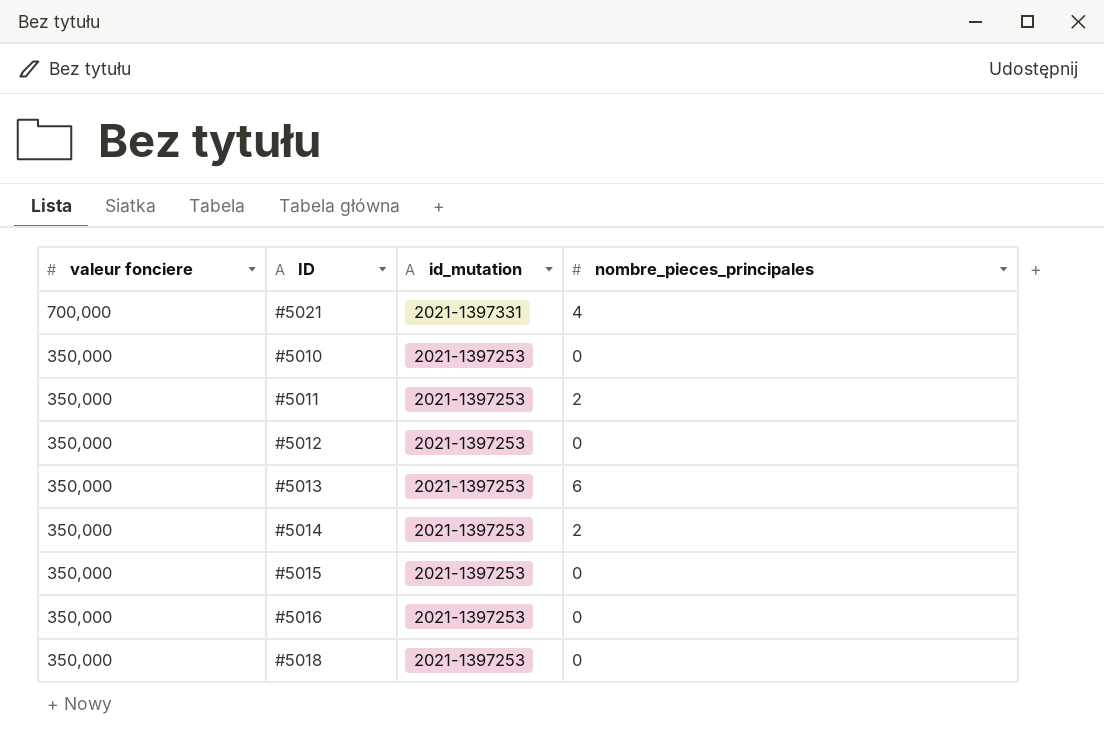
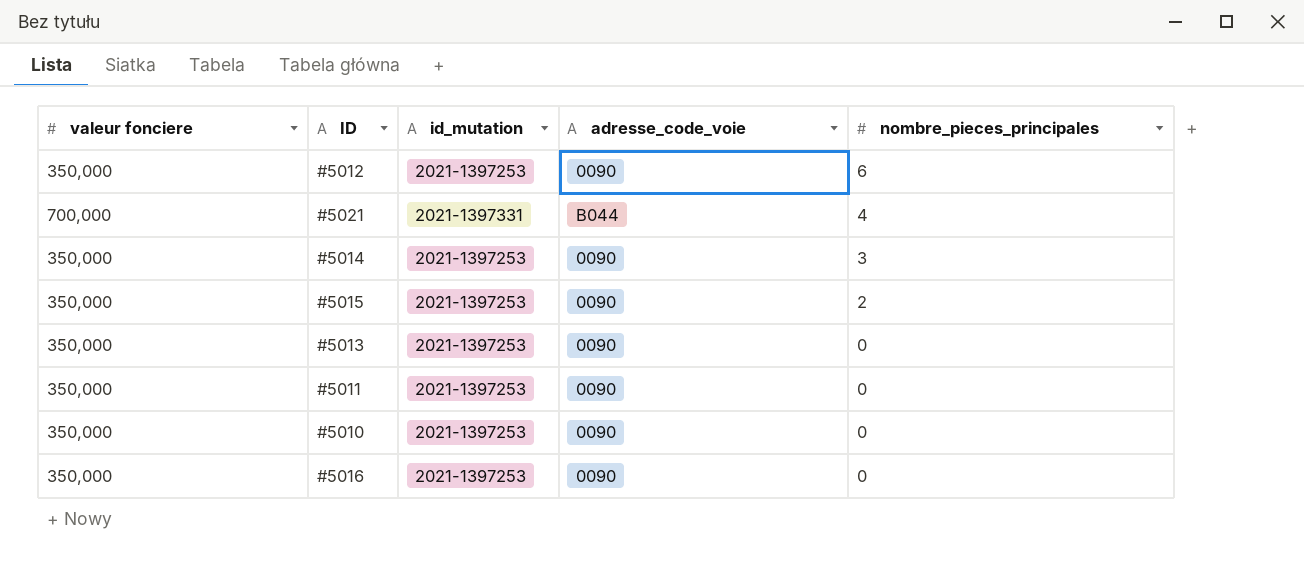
row order: valeur fonciere descending -> nombre_pieces_principales descending
column adresse_code_voie | position: none -> 4
row #5018: 350,000 | 2021-1397253 | 0 -> none
#5012 | nombre_pieces_principales: 0 -> 6
#5014 | nombre_pieces_principales: 2 -> 3
#5015 | nombre_pieces_principales: 0 -> 2
#5013 | nombre_pieces_principales: 6 -> 0
#5011 | nombre_pieces_principales: 2 -> 0

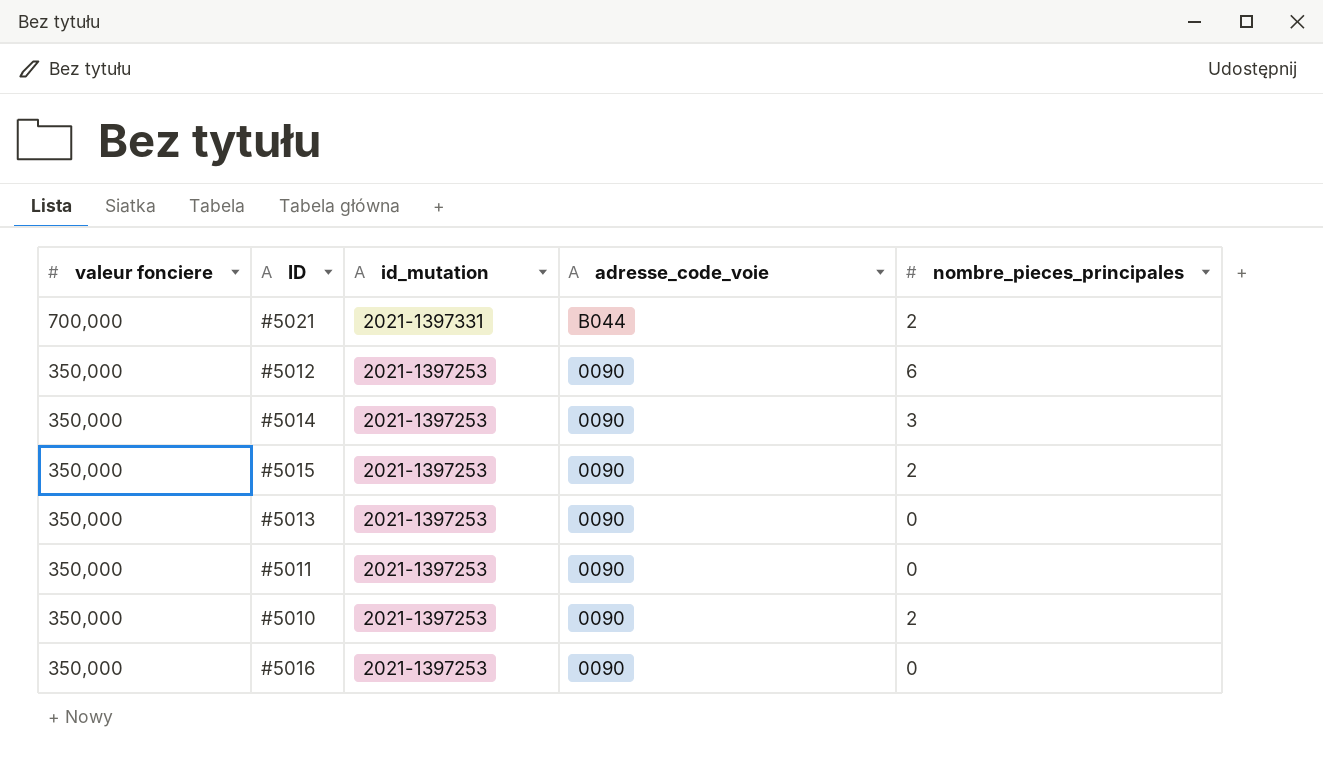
row order: nombre_pieces_principales descending -> valeur fonciere descending
#5021 | nombre_pieces_principales: 4 -> 2
#5010 | nombre_pieces_principales: 0 -> 2

